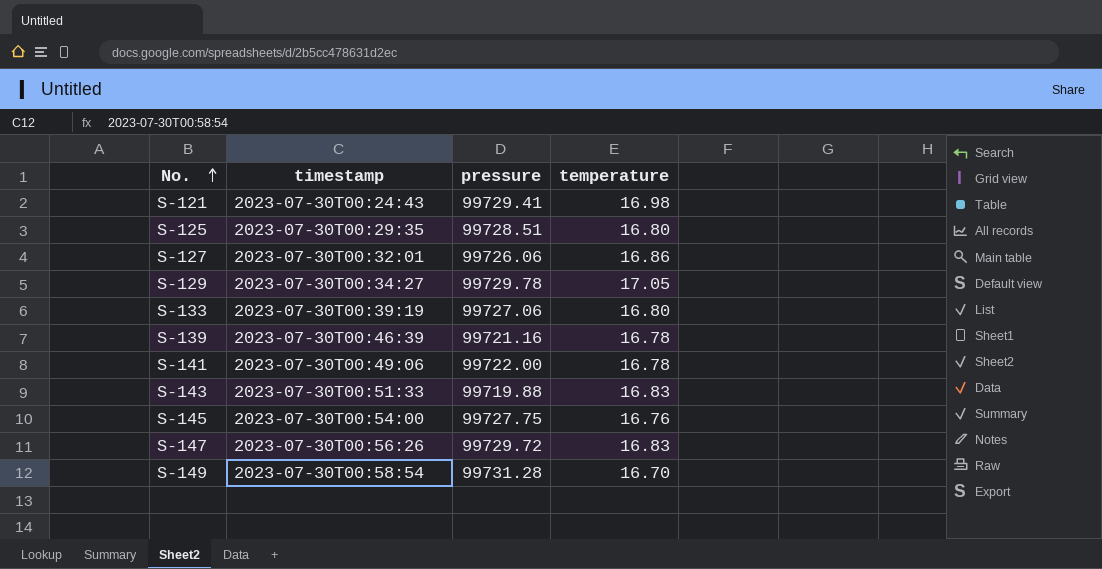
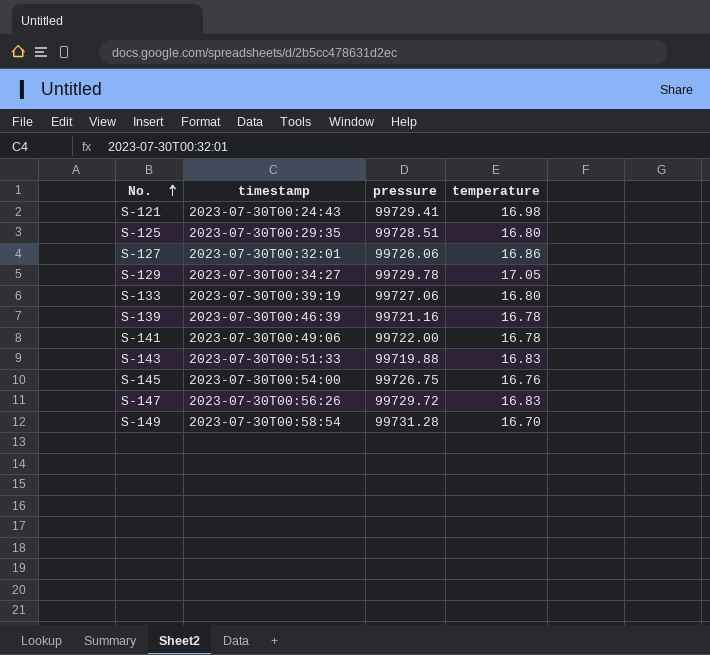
S-145 | pressure: 99727.75 -> 99726.75

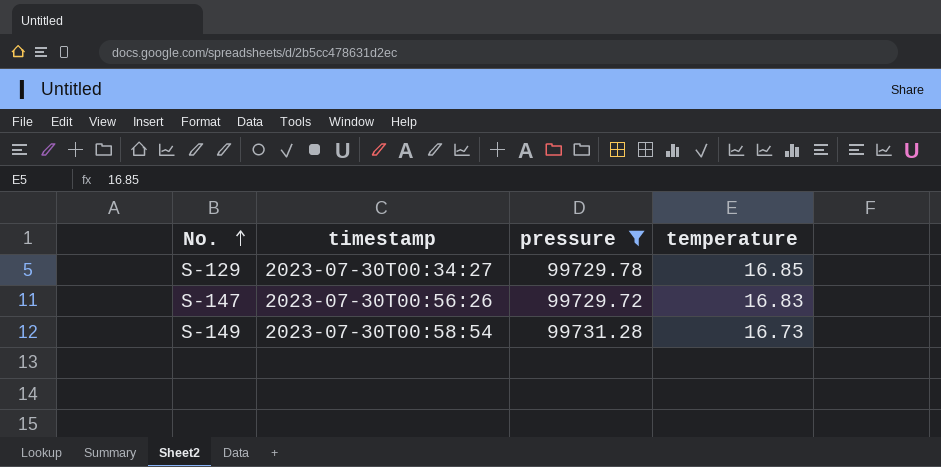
filter: none -> pressure >= 99729.72
S-129 | temperature: 17.05 -> 16.85
S-149 | temperature: 16.70 -> 16.73

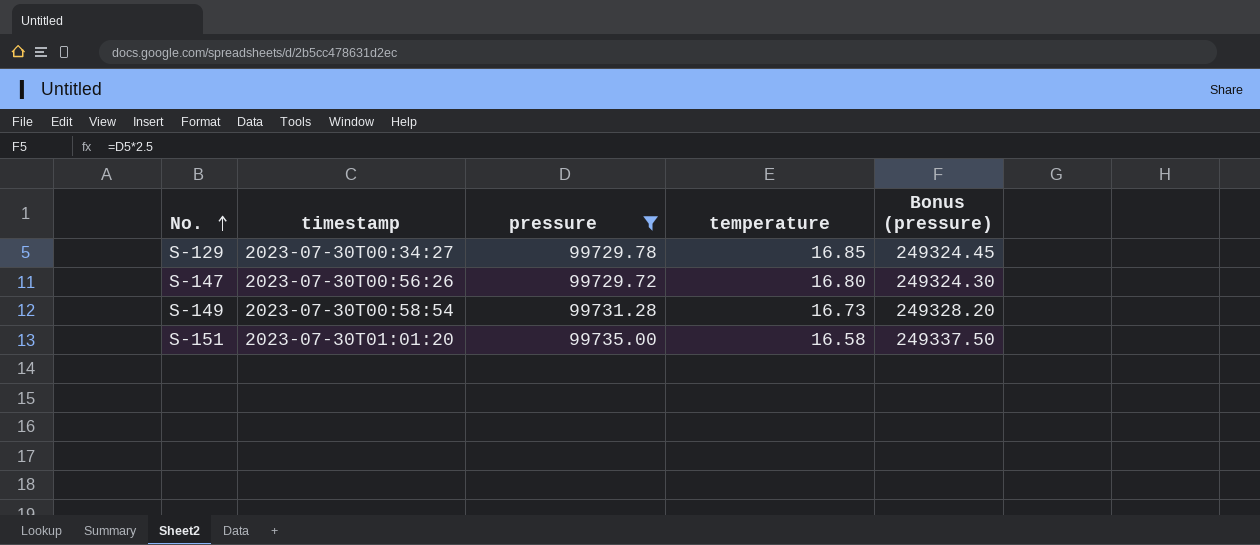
column Bonus (pressure) | formula: none -> [pressure] * 2.5
S-147 | temperature: 16.83 -> 16.80
row S-151: none -> 2023-07-30T01:01:20 | 99735.00 | 16.58 | 249337.50

